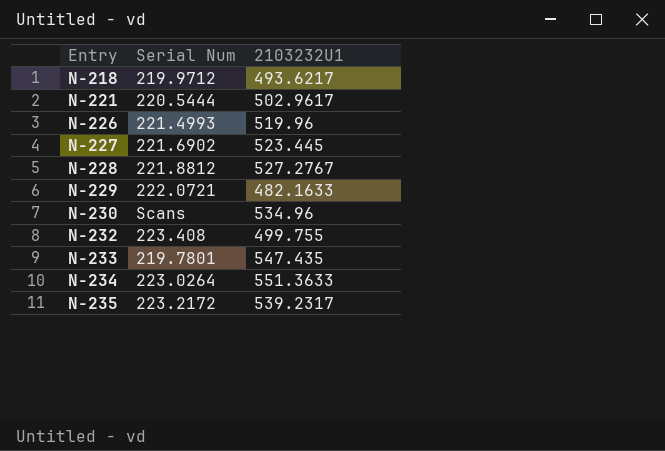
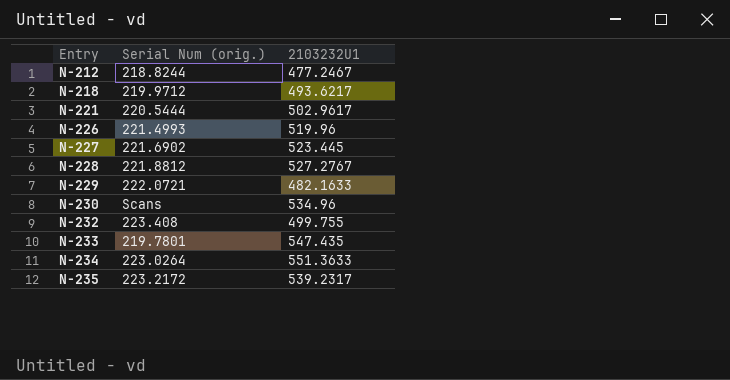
column name: Serial Num -> Serial Num (orig.)
row N-212: none -> 218.8244 | 477.2467

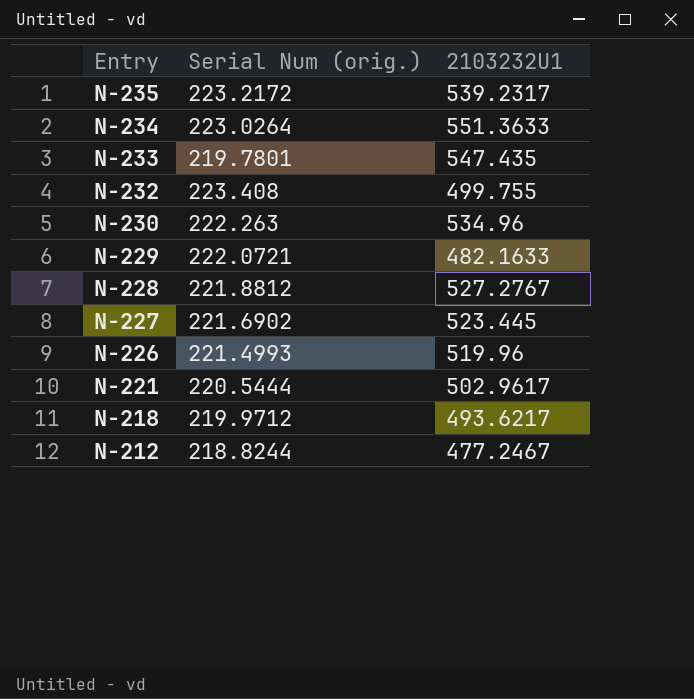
row order: Entry ascending -> Entry descending
N-230 | Serial Num (orig.): Scans -> 222.263

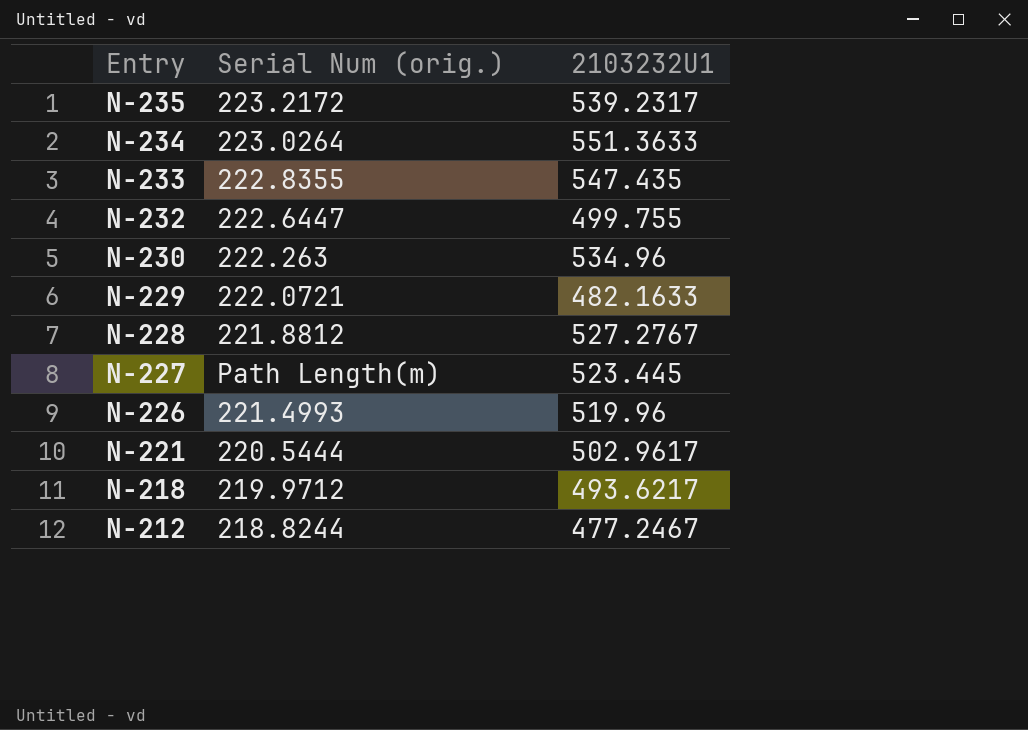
N-233 | Serial Num (orig.): 219.7801 -> 222.8355
N-232 | Serial Num (orig.): 223.408 -> 222.6447
N-227 | Serial Num (orig.): 221.6902 -> Path Length(m)

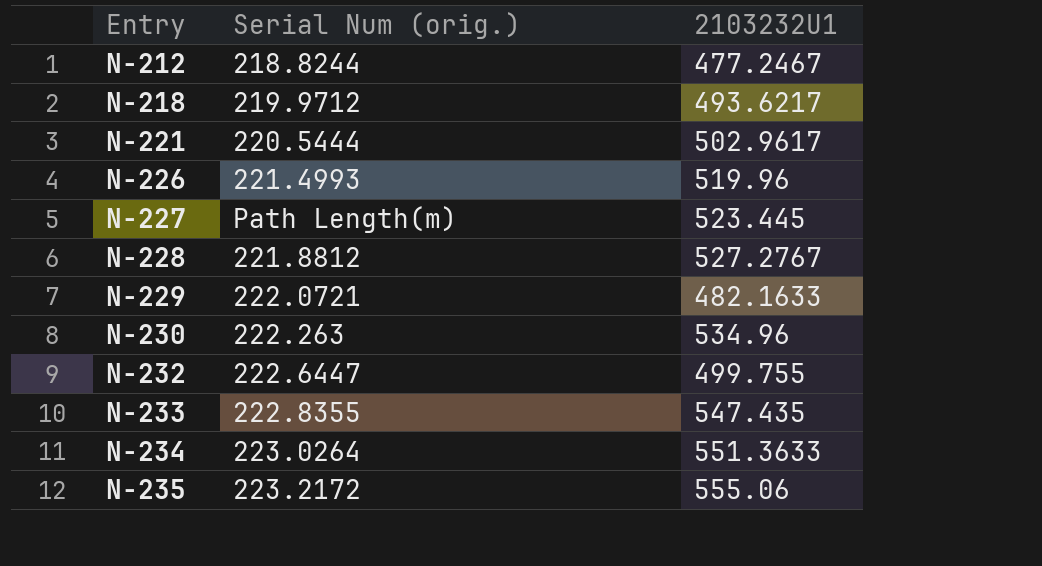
row order: Entry descending -> Entry ascending
N-235 | 2103232U1: 539.2317 -> 555.06

